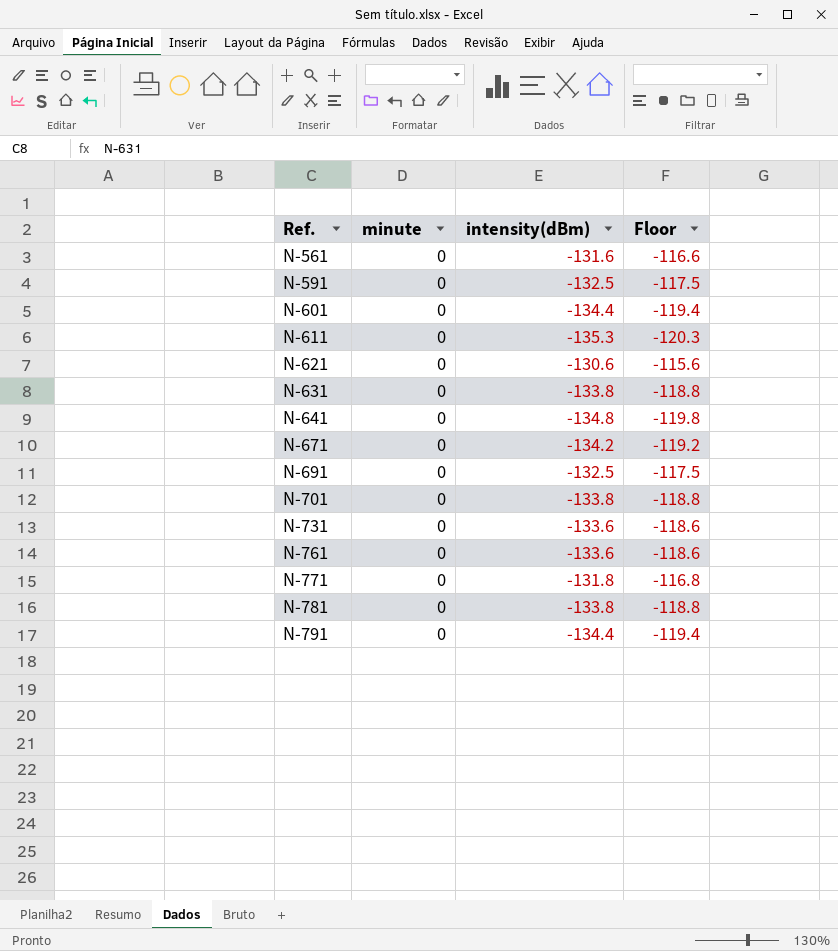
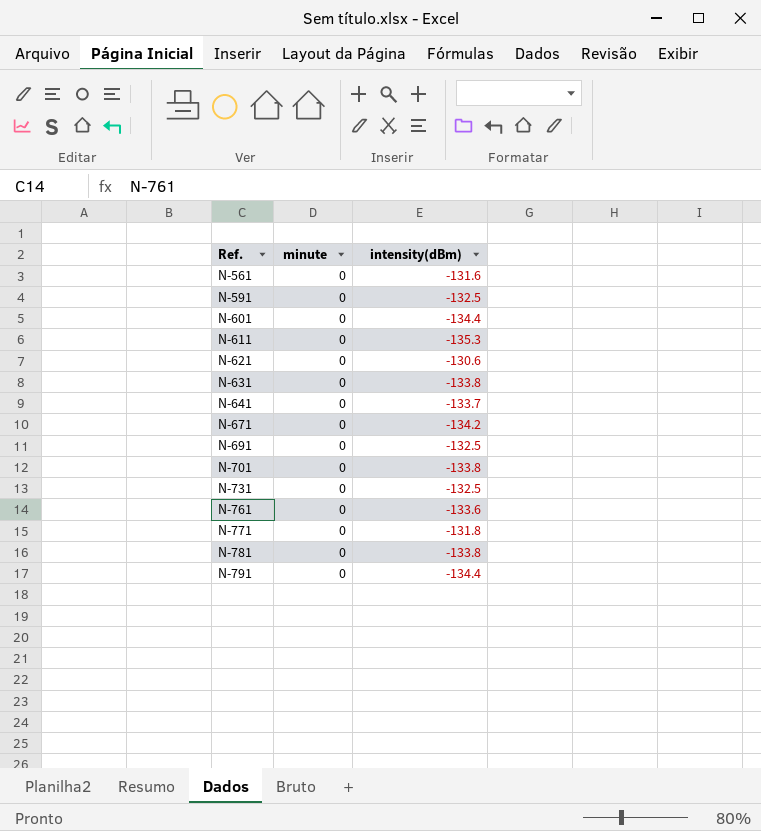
column Floor | formula: [intensity(dBm)] + 15 -> none
N-641 | intensity(dBm): -134.8 -> -133.7
N-731 | intensity(dBm): -133.6 -> -132.5

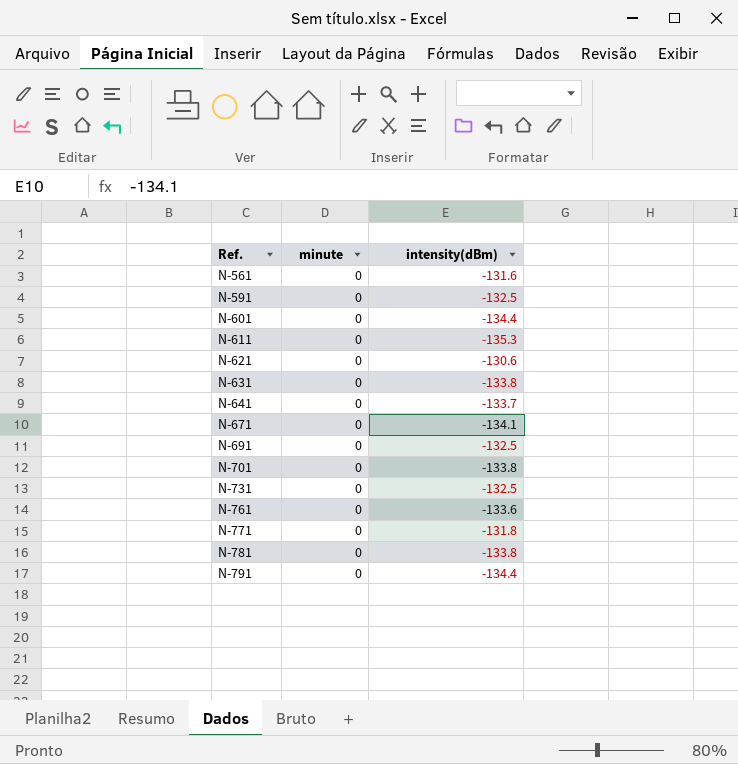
N-671 | intensity(dBm): -134.2 -> -134.1

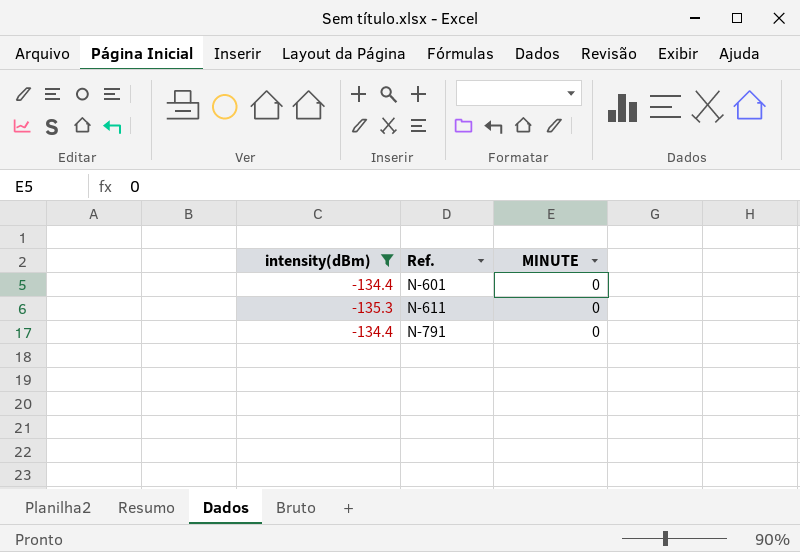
filter: none -> intensity(dBm) <= -134.4
column intensity(dBm) | position: 3 -> 1
column name: minute -> MINUTE

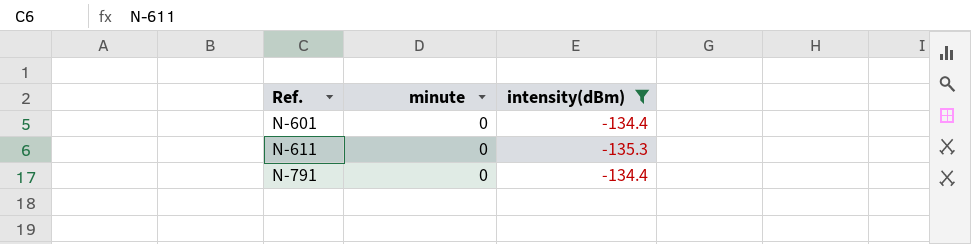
column name: MINUTE -> minute
column intensity(dBm) | position: 1 -> 3

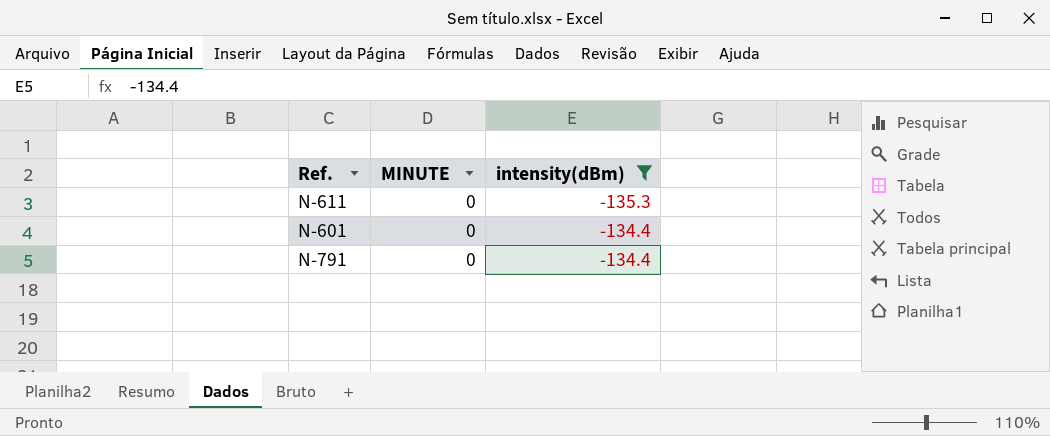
row order: Ref. ascending -> intensity(dBm) ascending
column name: minute -> MINUTE

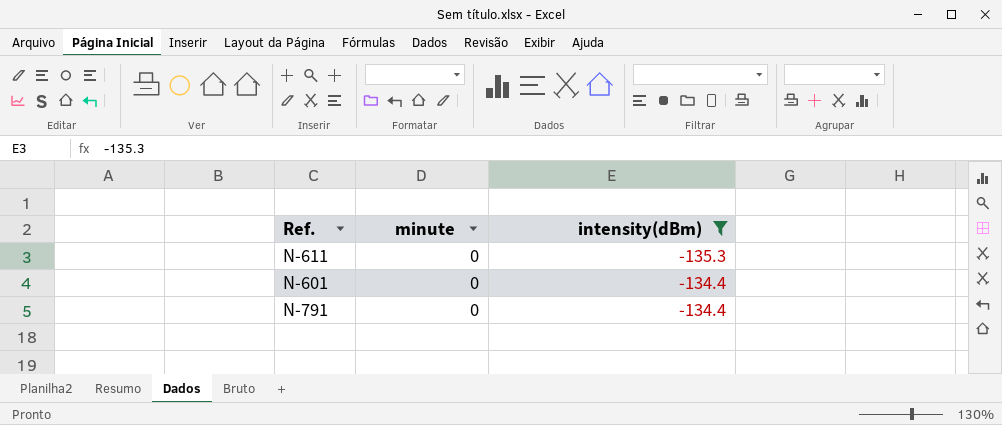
column name: MINUTE -> minute

